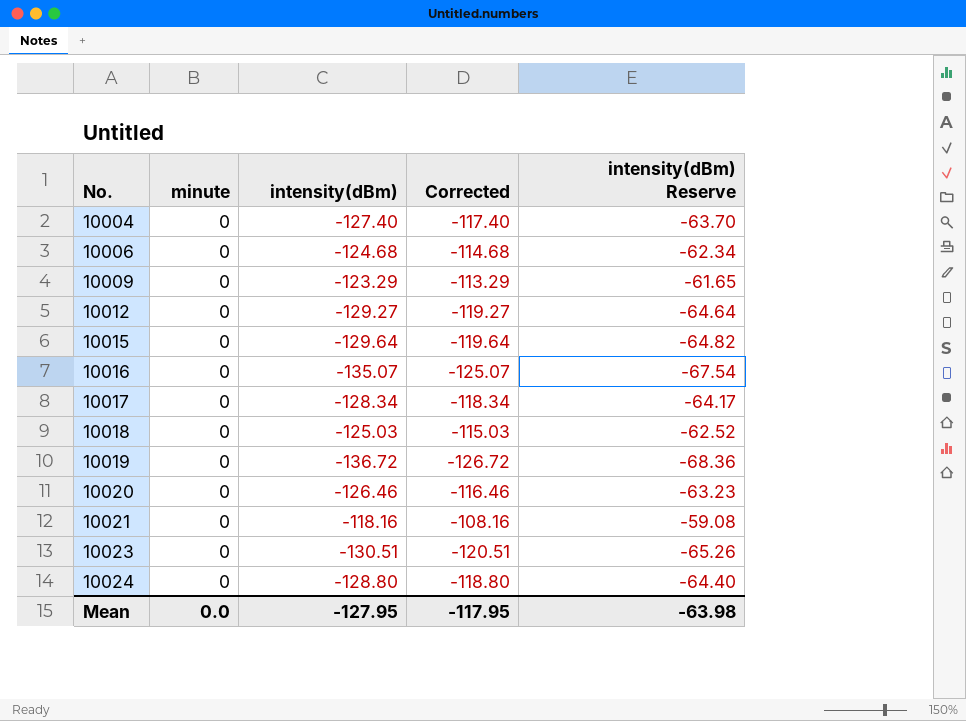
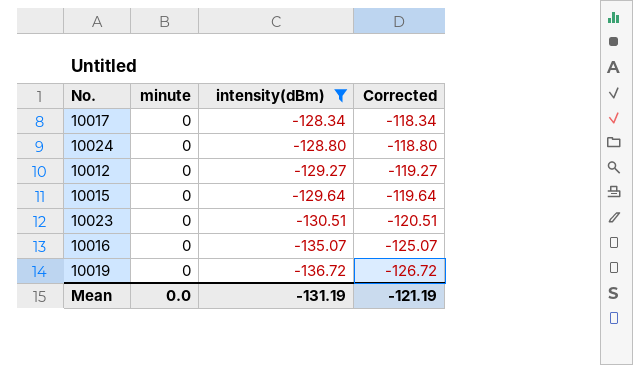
filter: none -> intensity(dBm) <= -128.34
row order: No. ascending -> intensity(dBm) descending
column intensity(dBm) Reserve | formula: [intensity(dBm)] * 0.5 -> none
Mean | intensity(dBm): -127.95 -> -131.19
Mean | Corrected: -117.95 -> -121.19

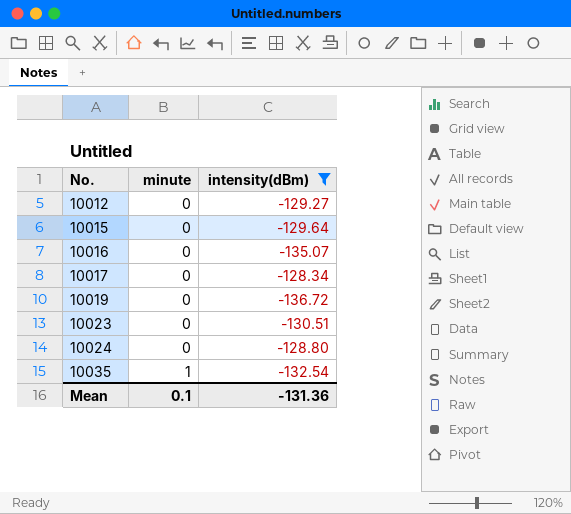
row order: intensity(dBm) descending -> No. ascending
column Corrected | formula: [intensity(dBm)] + 10 -> none
row 10035: none -> 1 | -132.54
Mean | minute: 0.0 -> 0.1
Mean | intensity(dBm): -131.19 -> -131.36

